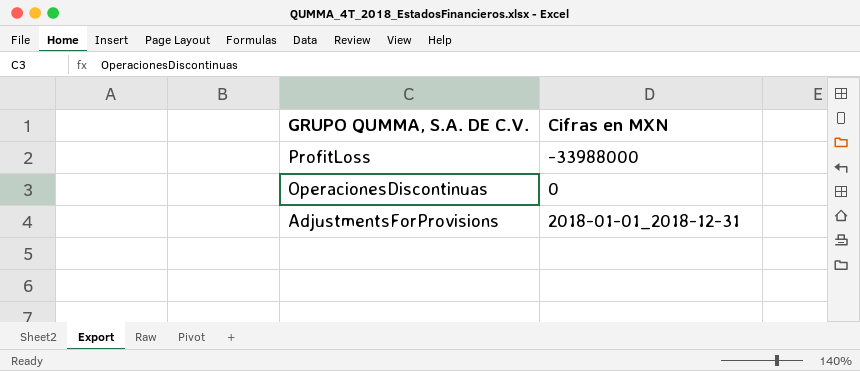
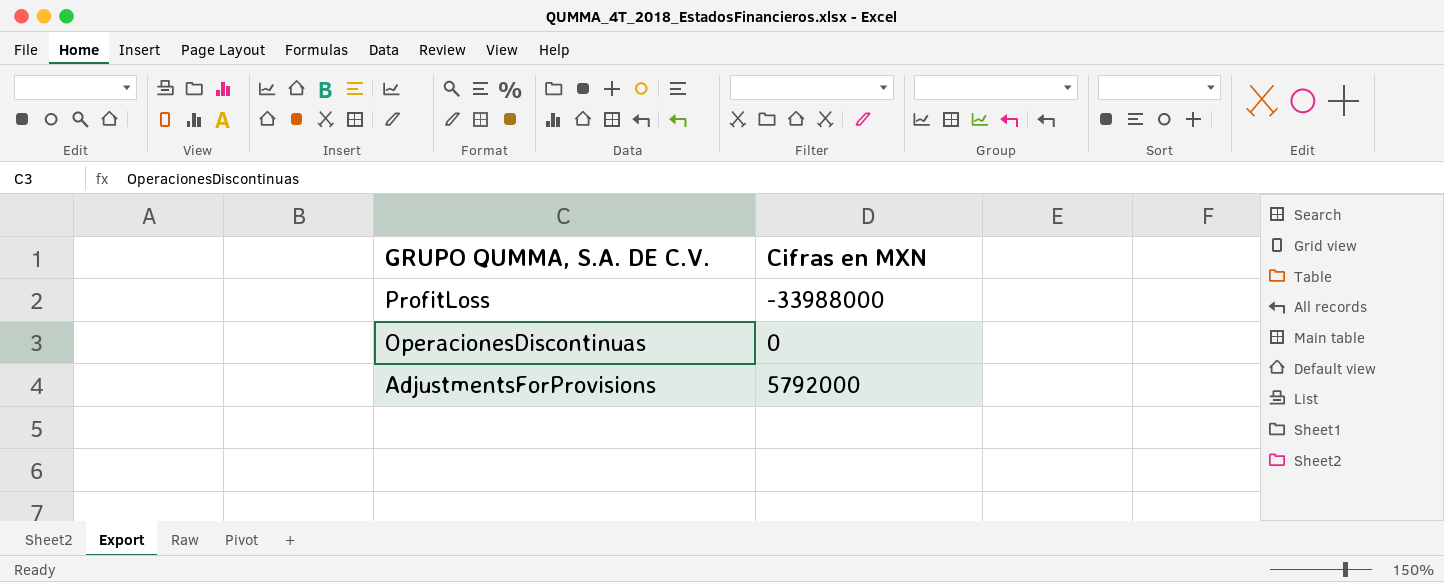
AdjustmentsForProvisions | Cifras en MXN: 2018-01-01_2018-12-31 -> 5792000

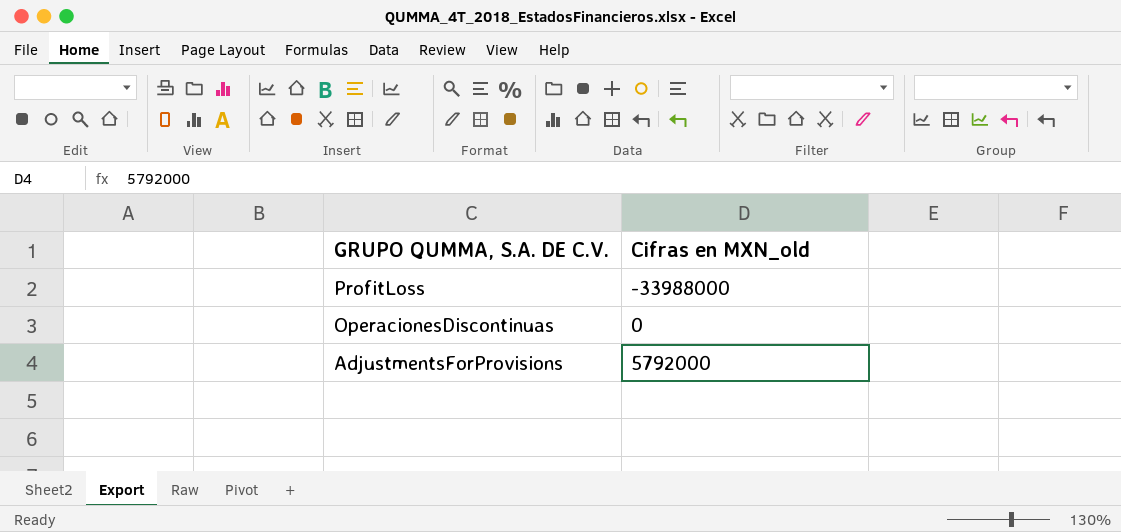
column name: Cifras en MXN -> Cifras en MXN_old

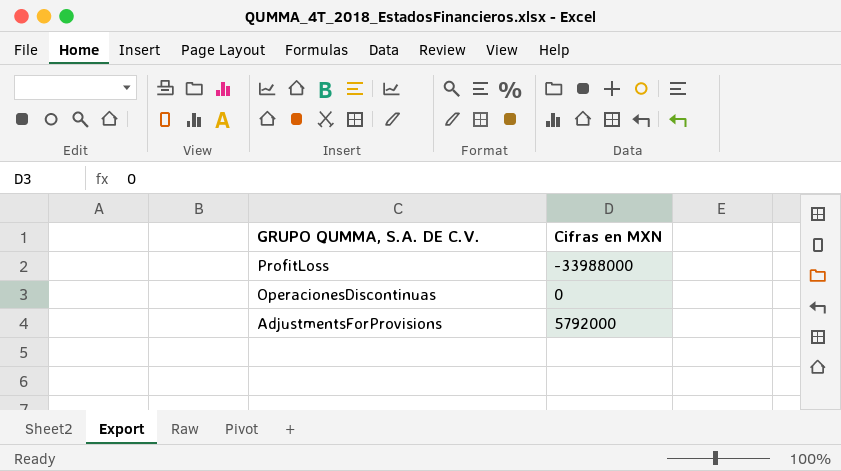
column name: Cifras en MXN_old -> Cifras en MXN

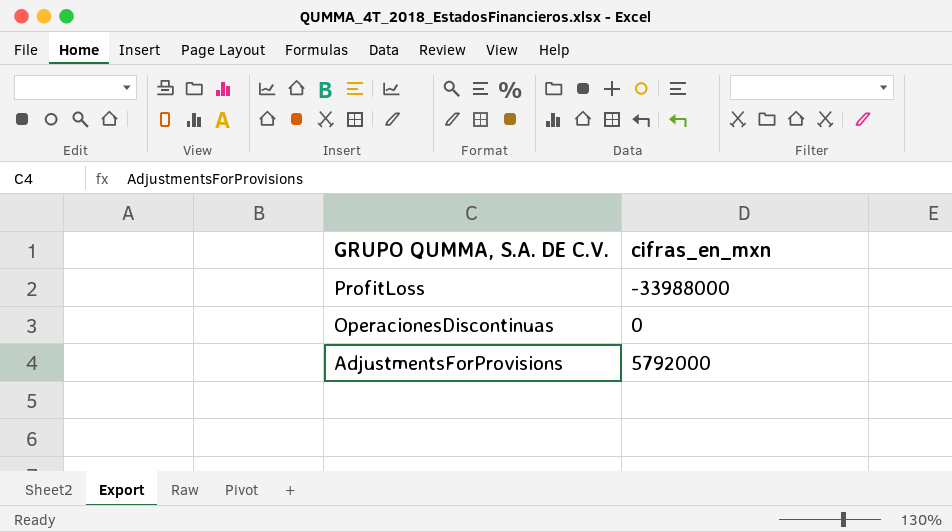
column name: Cifras en MXN -> cifras_en_mxn

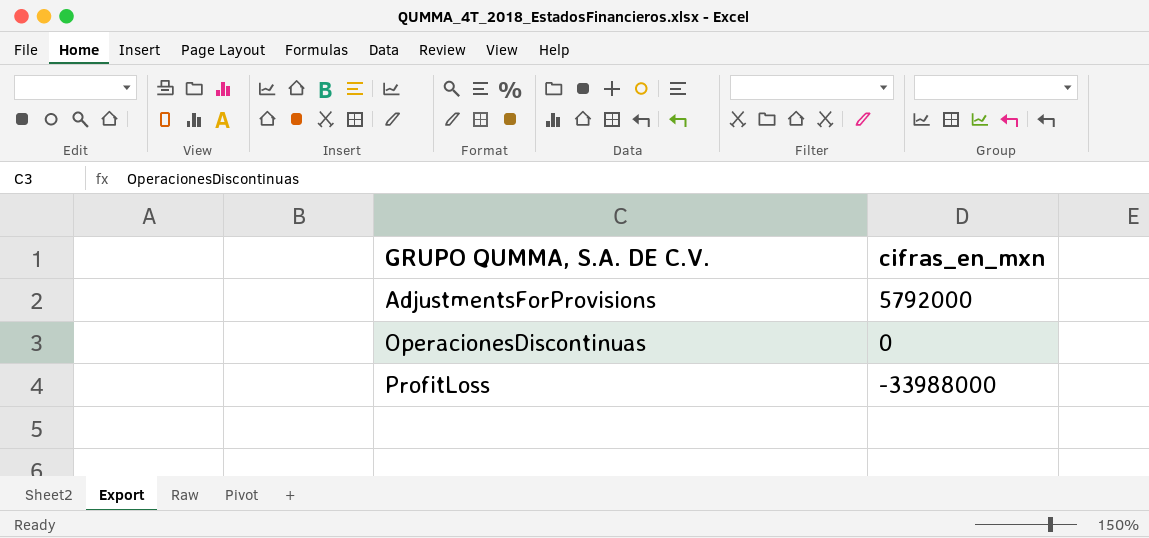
row order: GRUPO QUMMA, S.A. DE C.V. descending -> GRUPO QUMMA, S.A. DE C.V. ascending

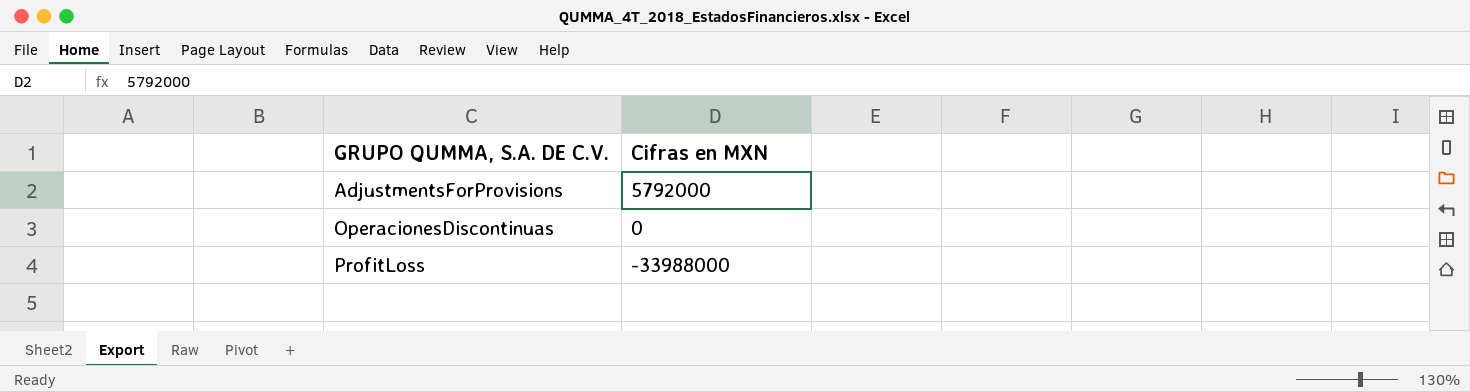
column name: cifras_en_mxn -> Cifras en MXN

